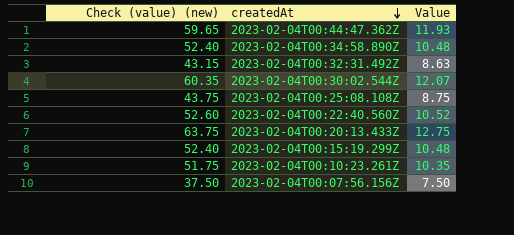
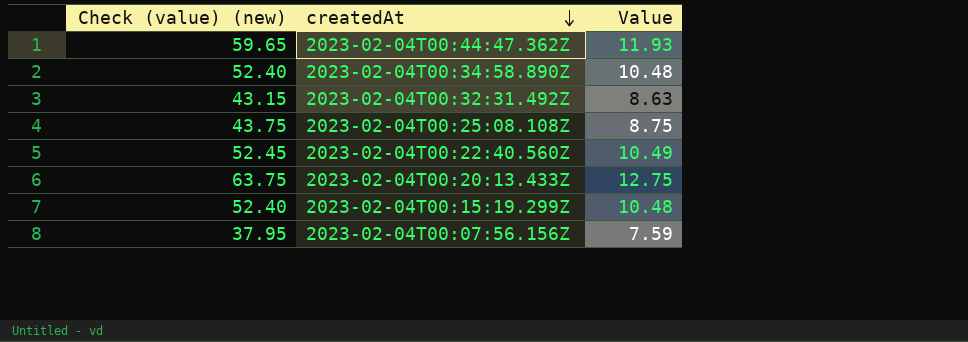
row 2023-02-04T00:30:02.544Z: 60.35 | 12.07 -> none
row 2023-02-04T00:10:23.261Z: 51.75 | 10.35 -> none
2023-02-04T00:22:40.560Z | Check (value) (new): 52.60 -> 52.45
2023-02-04T00:22:40.560Z | Value: 10.52 -> 10.49
2023-02-04T00:07:56.156Z | Check (value) (new): 37.50 -> 37.95
2023-02-04T00:07:56.156Z | Value: 7.50 -> 7.59

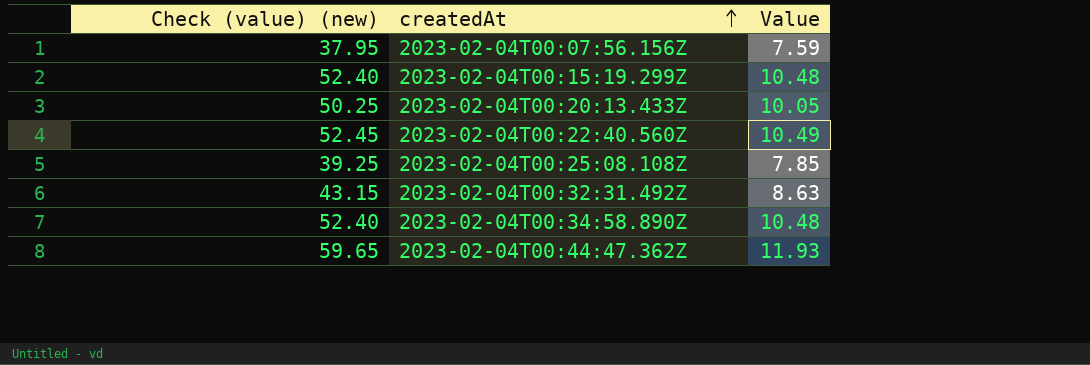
row order: createdAt descending -> createdAt ascending
2023-02-04T00:20:13.433Z | Check (value) (new): 63.75 -> 50.25
2023-02-04T00:20:13.433Z | Value: 12.75 -> 10.05
2023-02-04T00:25:08.108Z | Check (value) (new): 43.75 -> 39.25
2023-02-04T00:25:08.108Z | Value: 8.75 -> 7.85

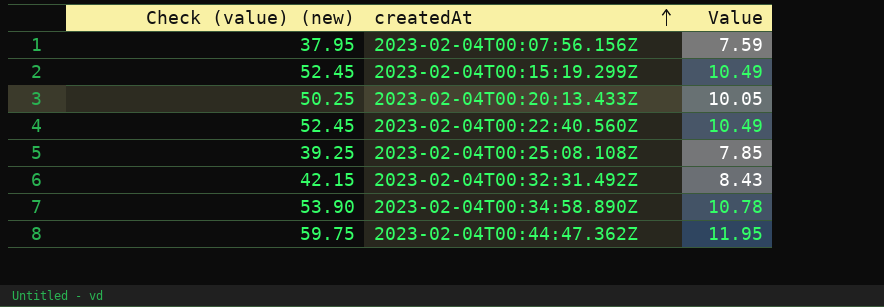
2023-02-04T00:15:19.299Z | Check (value) (new): 52.40 -> 52.45
2023-02-04T00:15:19.299Z | Value: 10.48 -> 10.49
2023-02-04T00:32:31.492Z | Check (value) (new): 43.15 -> 42.15
2023-02-04T00:32:31.492Z | Value: 8.63 -> 8.43
2023-02-04T00:34:58.890Z | Check (value) (new): 52.40 -> 53.90
2023-02-04T00:34:58.890Z | Value: 10.48 -> 10.78
2023-02-04T00:44:47.362Z | Check (value) (new): 59.65 -> 59.75
2023-02-04T00:44:47.362Z | Value: 11.93 -> 11.95

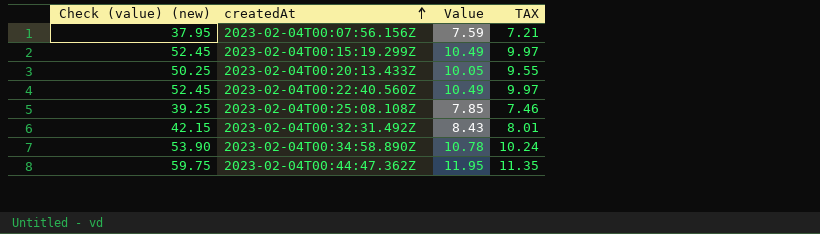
column TAX | formula: none -> [Value] * 0.95

